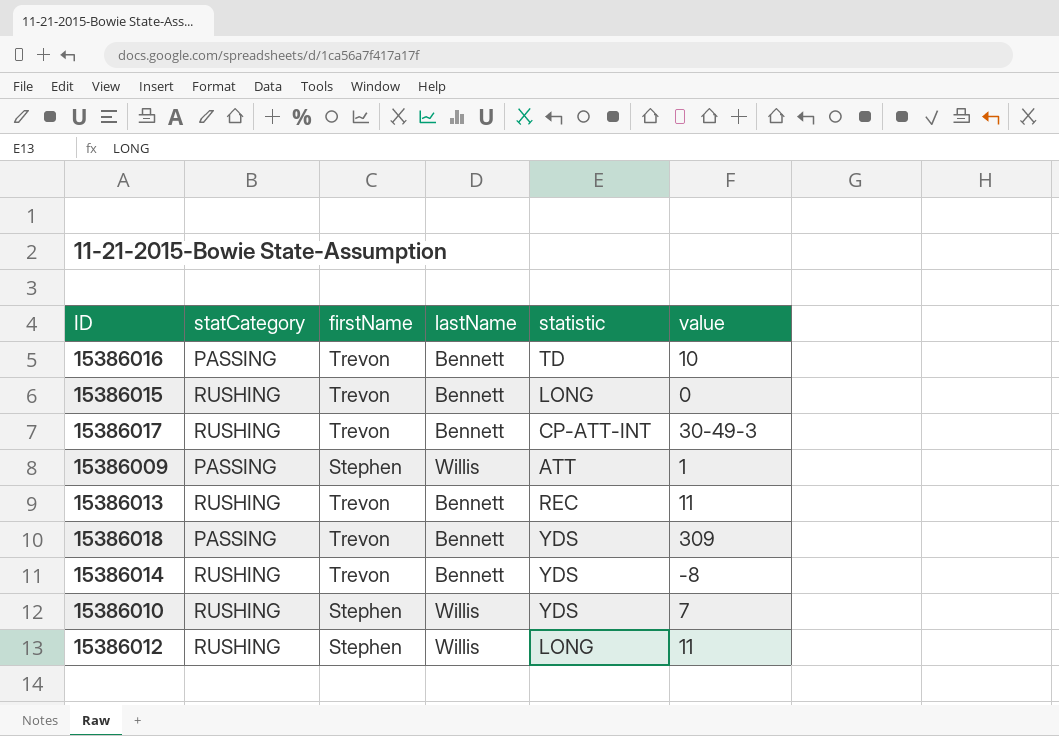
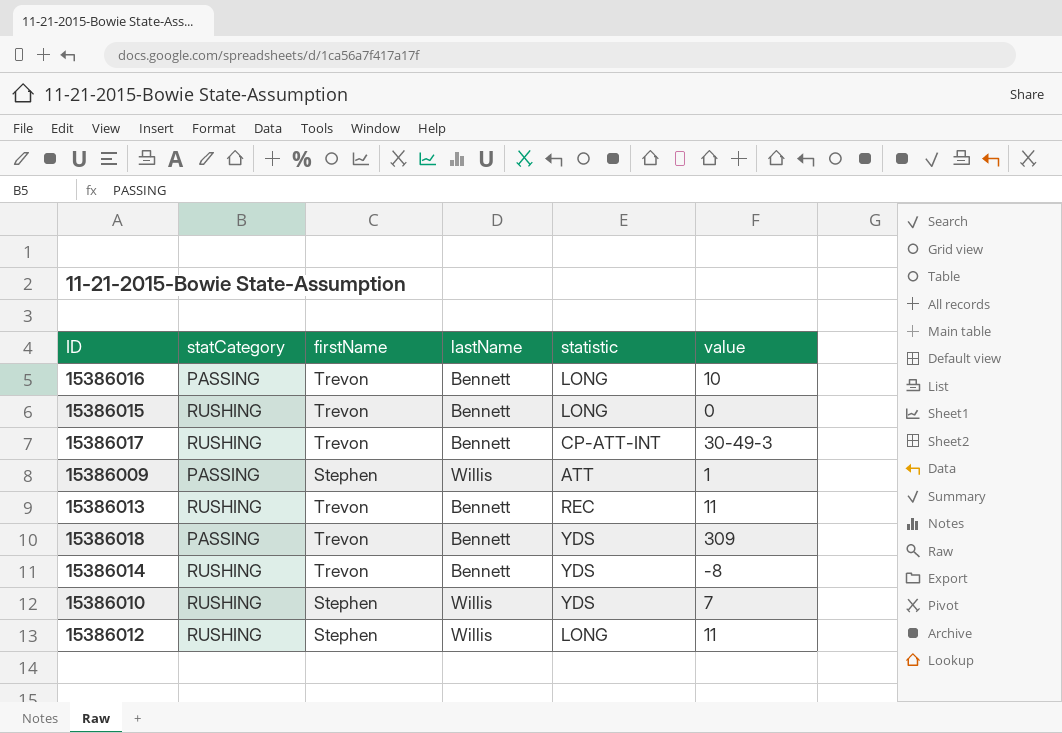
15386016 | statistic: TD -> LONG

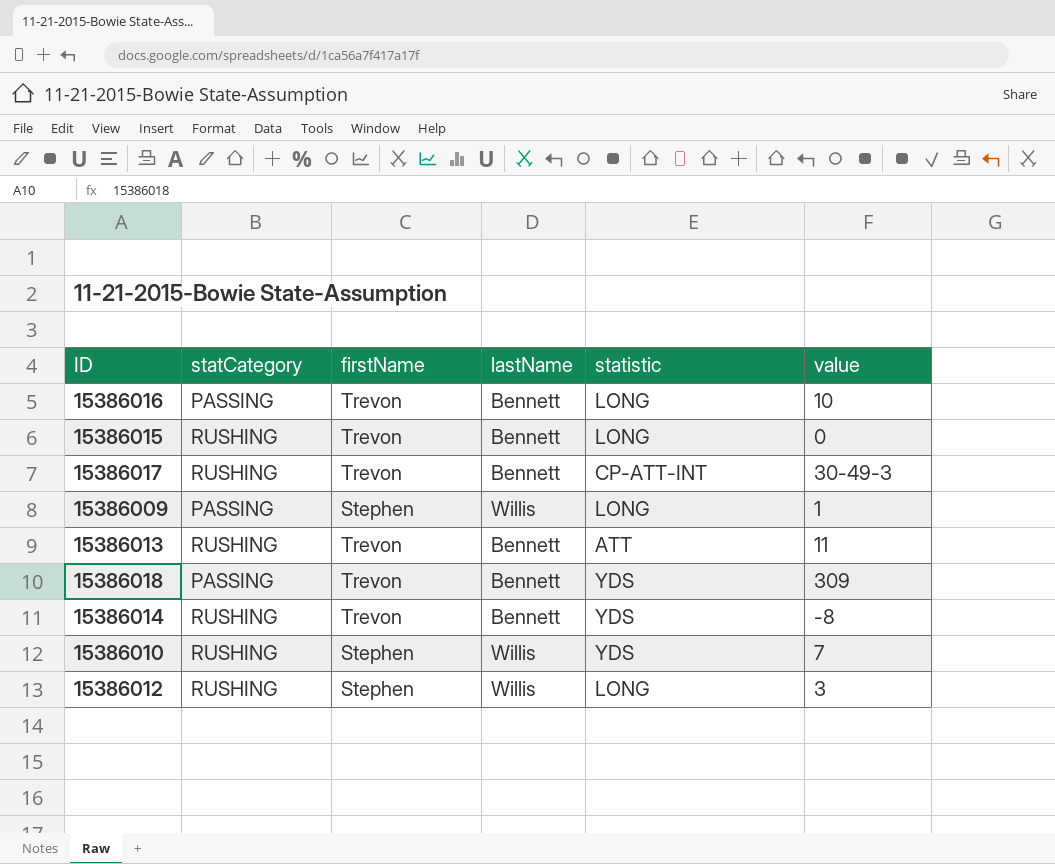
15386009 | statistic: ATT -> LONG
15386013 | statistic: REC -> ATT
15386012 | value: 11 -> 3

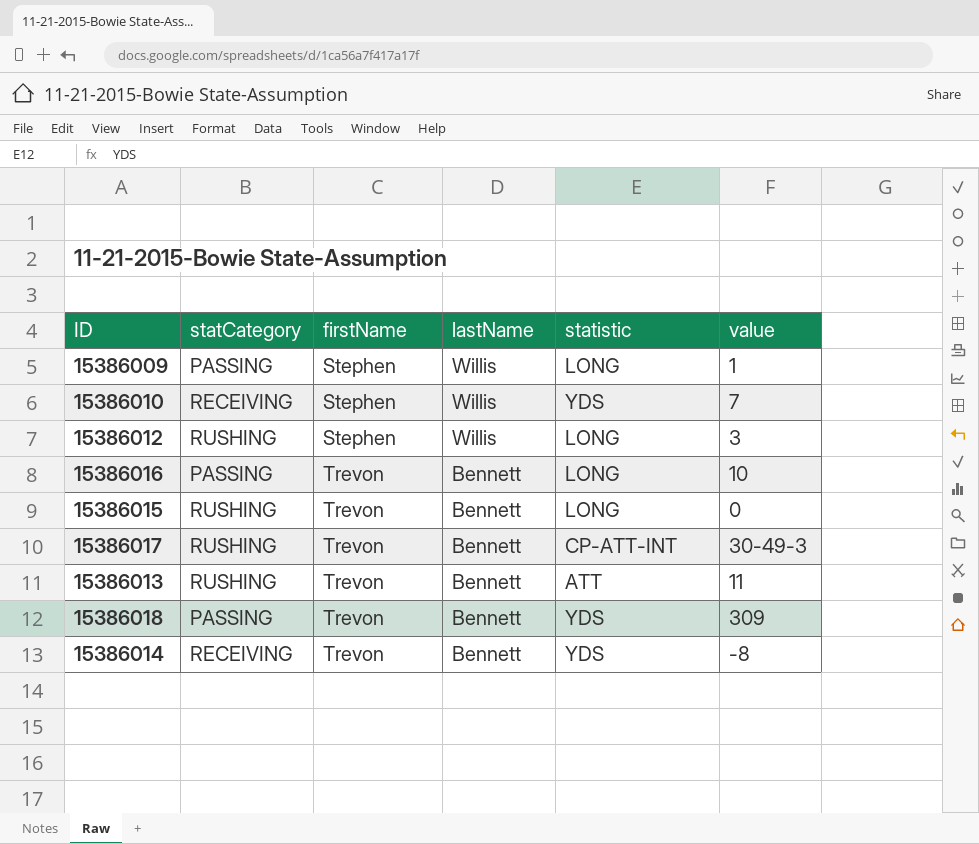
row order: none -> firstName ascending
15386010 | statCategory: RUSHING -> RECEIVING
15386014 | statCategory: RUSHING -> RECEIVING

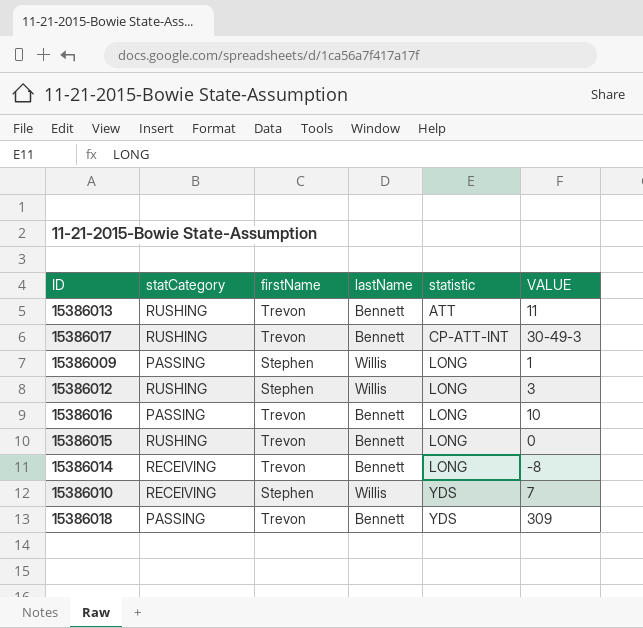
row order: firstName ascending -> statistic ascending
column name: value -> VALUE
15386014 | statistic: YDS -> LONG

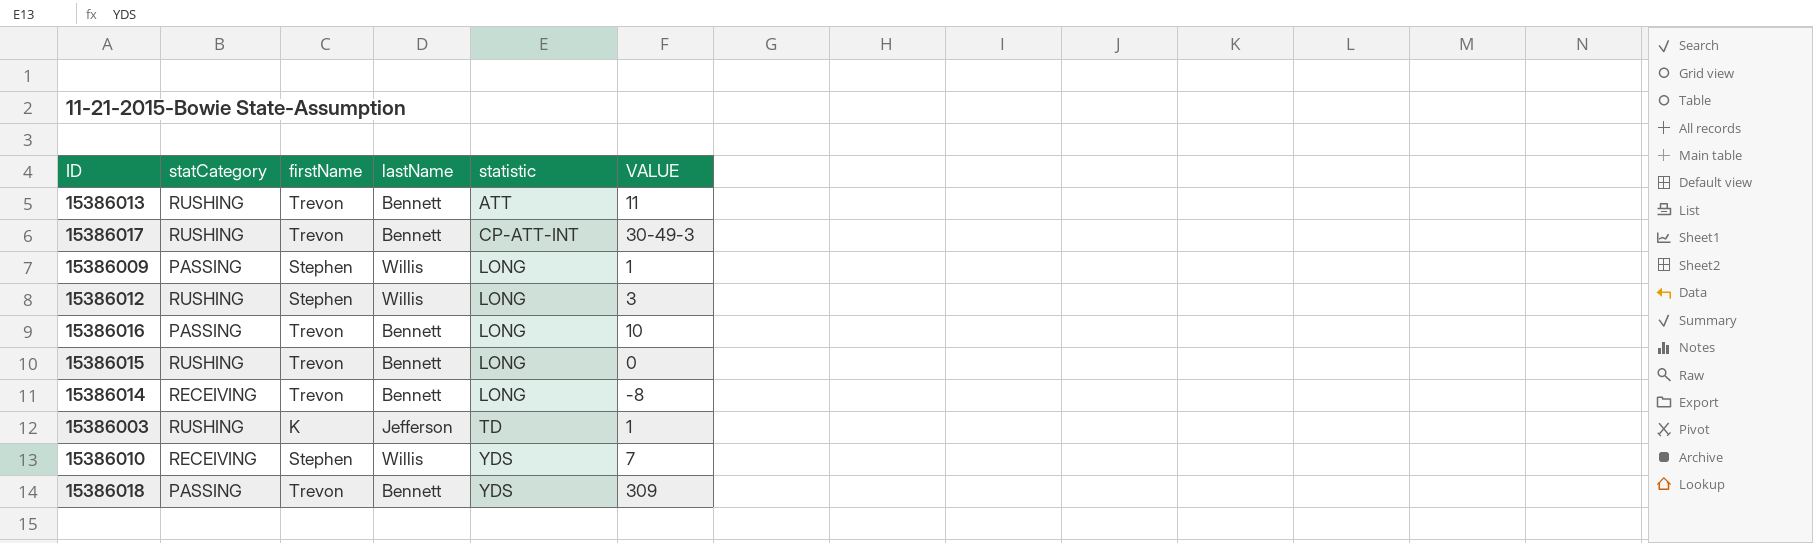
row 15386003: none -> RUSHING | K | Jefferson | TD | 1

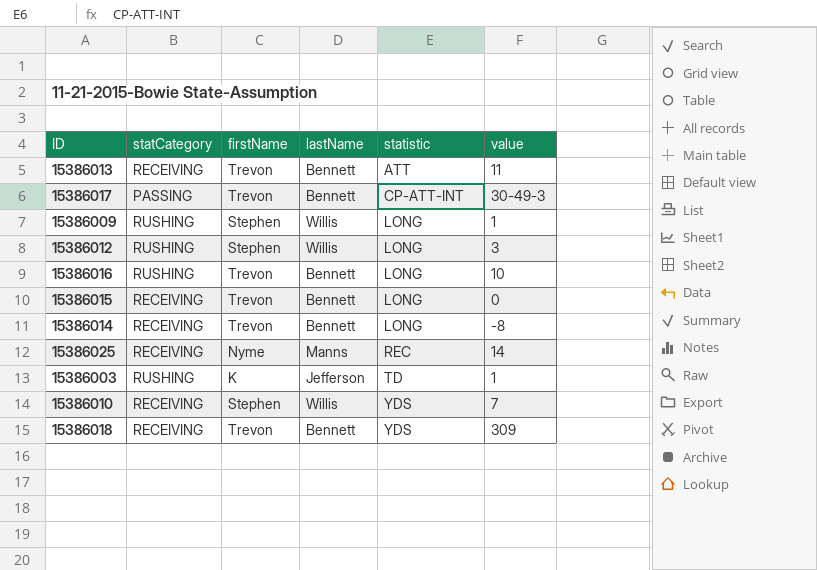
column name: VALUE -> value
15386013 | statCategory: RUSHING -> RECEIVING
15386017 | statCategory: RUSHING -> PASSING
15386009 | statCategory: PASSING -> RUSHING
15386016 | statCategory: PASSING -> RUSHING
15386015 | statCategory: RUSHING -> RECEIVING
row 15386025: none -> RECEIVING | Nyme | Manns | REC | 14
15386018 | statCategory: PASSING -> RECEIVING

